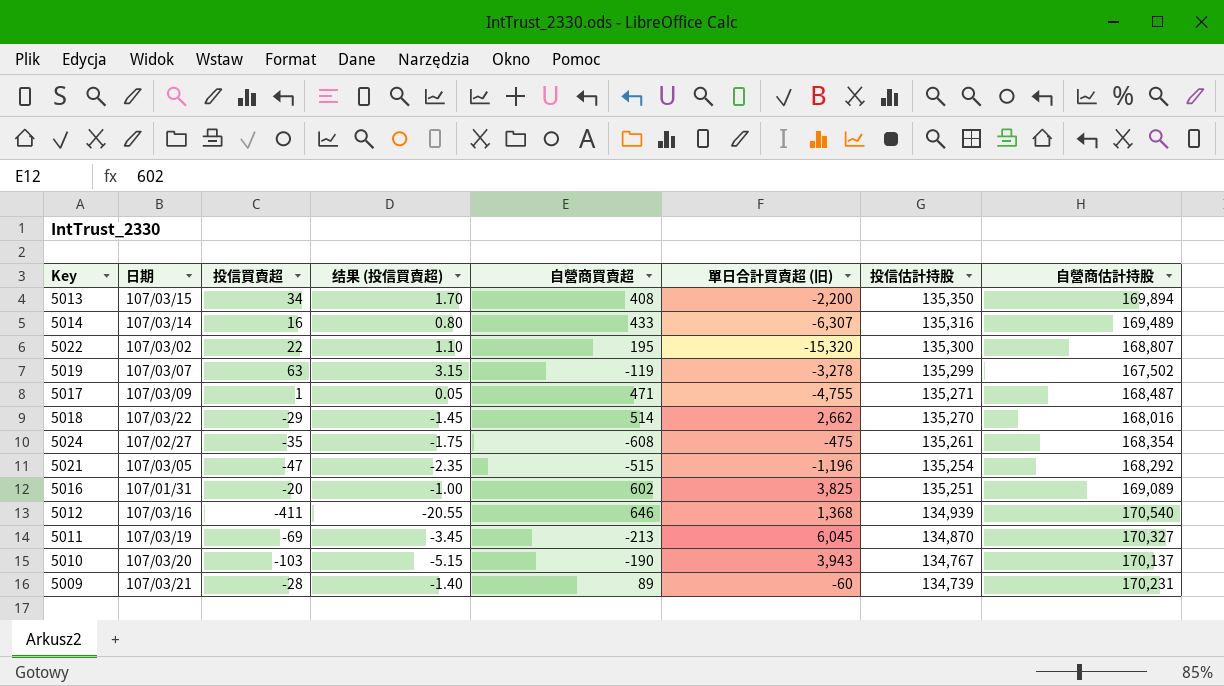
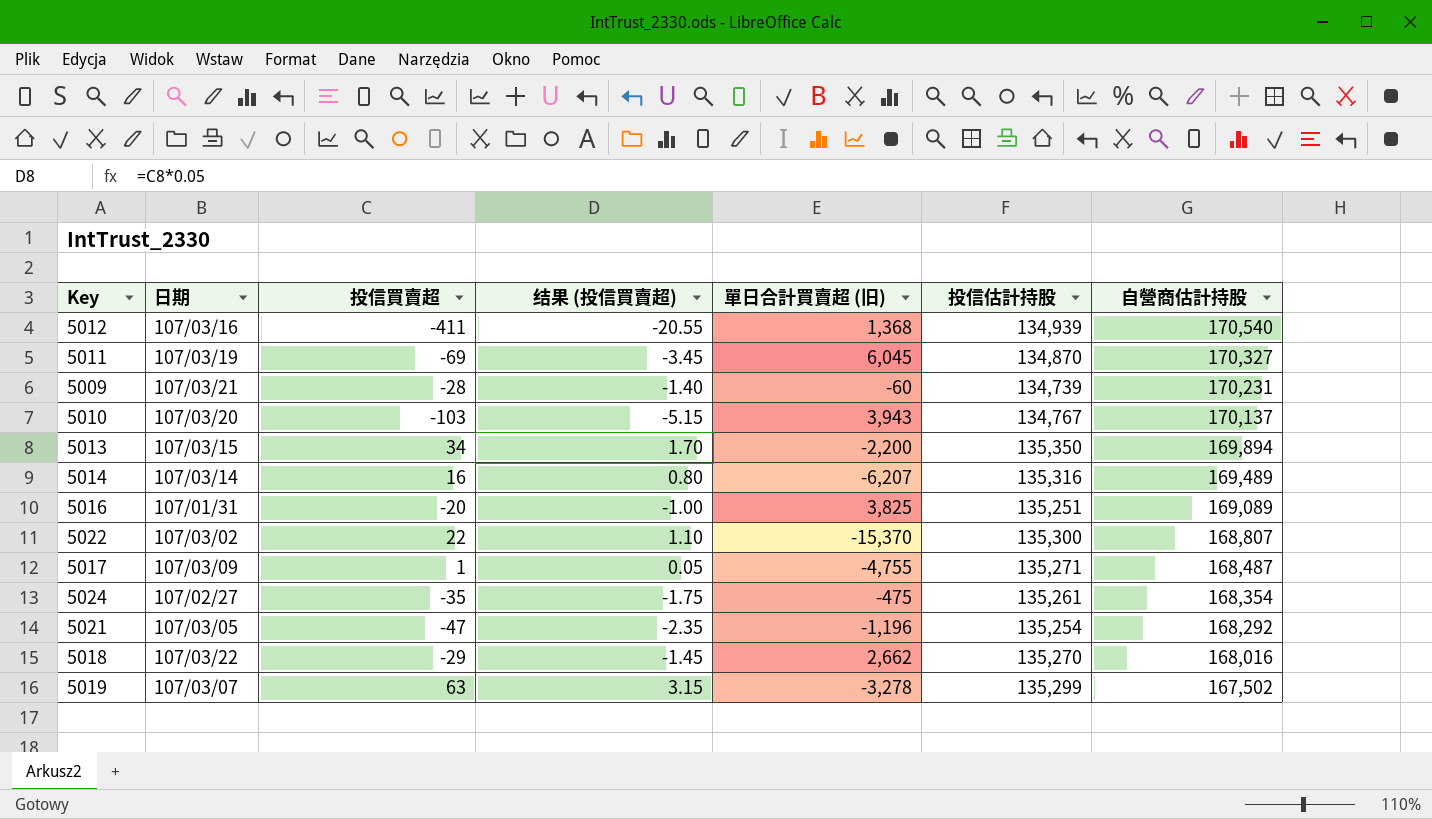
row order: 投信估計持股 descending -> 自營商估計持股 descending
column 自營商買賣超 | position: 5 -> none
5014 | 單日合計買賣超 (旧): -6,307 -> -6,207
5022 | 單日合計買賣超 (旧): -15,320 -> -15,370

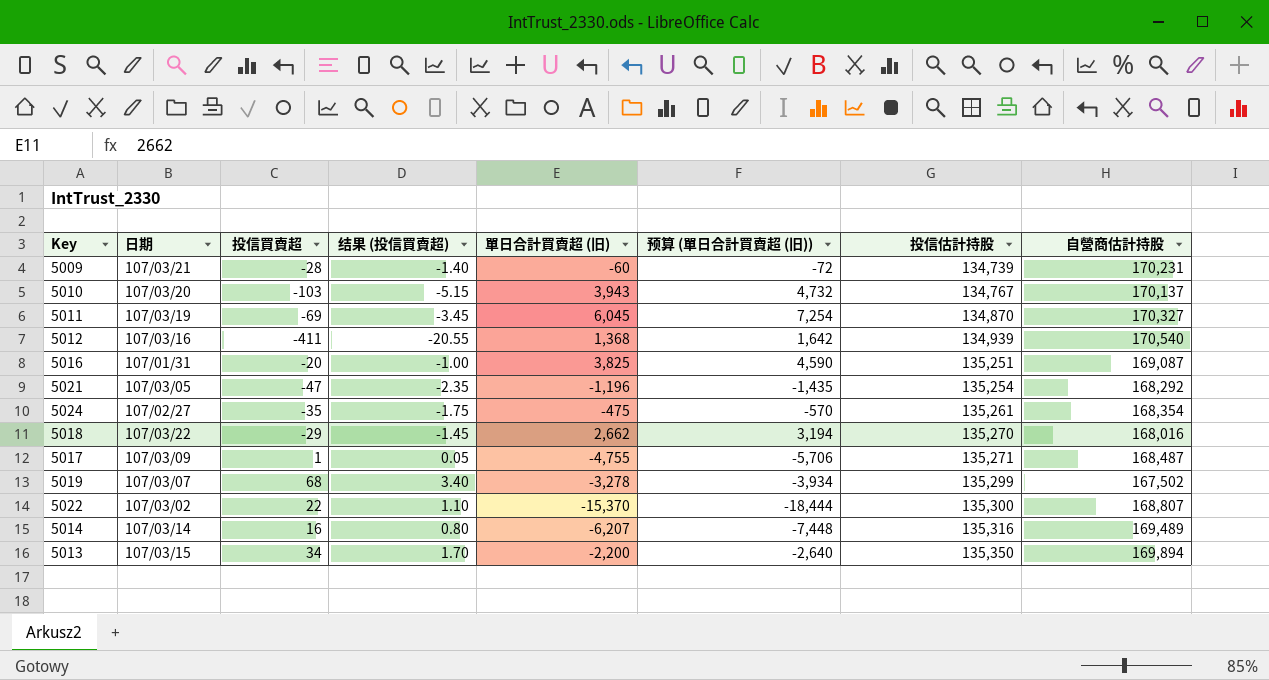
row order: 自營商估計持股 descending -> 投信估計持股 ascending
column 预算 (單日合計買賣超 (旧)) | formula: none -> [單日合計買賣超 (旧)] * 1.2
5016 | 自營商估計持股: 169,089 -> 169,087
5019 | 投信買賣超: 63 -> 68
5019 | 结果 (投信買賣超): 3.15 -> 3.40

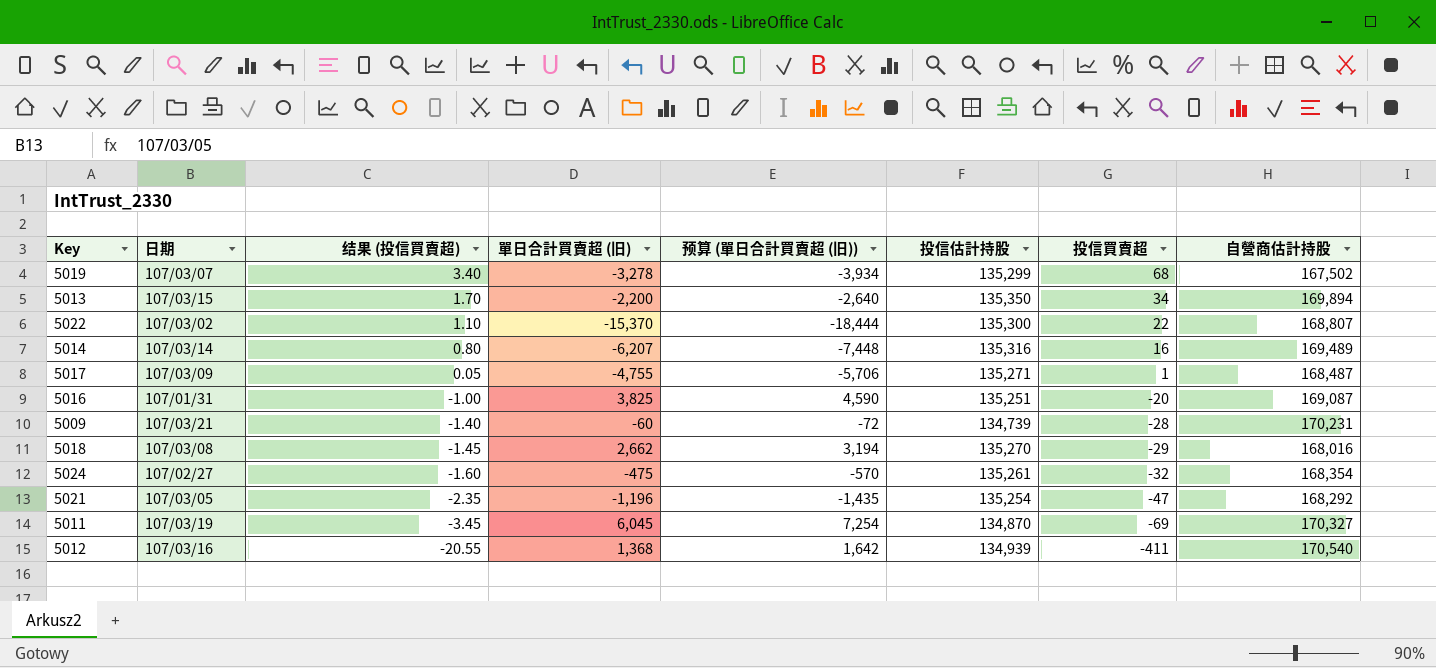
row order: 投信估計持股 ascending -> 结果 (投信買賣超) descending
column 投信買賣超 | position: 3 -> 7
row 5010: 107/03/20 | -103 | -5.15 | 3,943 | 4,732 | 134,767 | 170,137 -> none
5018 | 日期: 107/03/22 -> 107/03/08
5024 | 结果 (投信買賣超): -1.75 -> -1.60
5024 | 投信買賣超: -35 -> -32

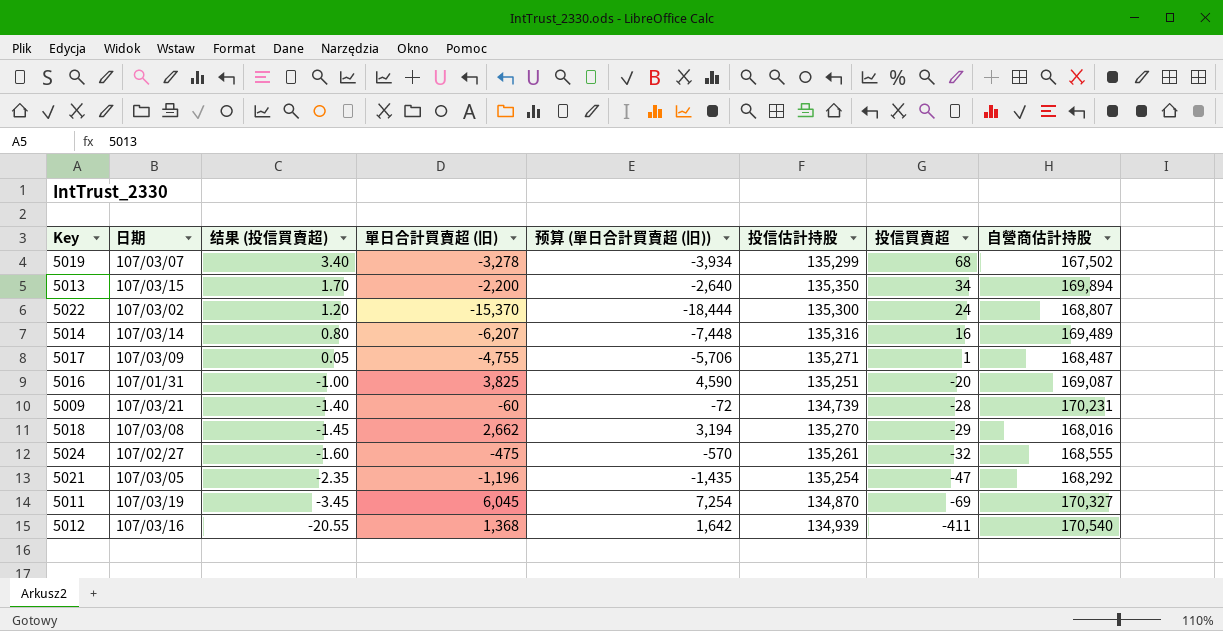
5022 | 结果 (投信買賣超): 1.10 -> 1.20
5022 | 投信買賣超: 22 -> 24
5024 | 自營商估計持股: 168,354 -> 168,555

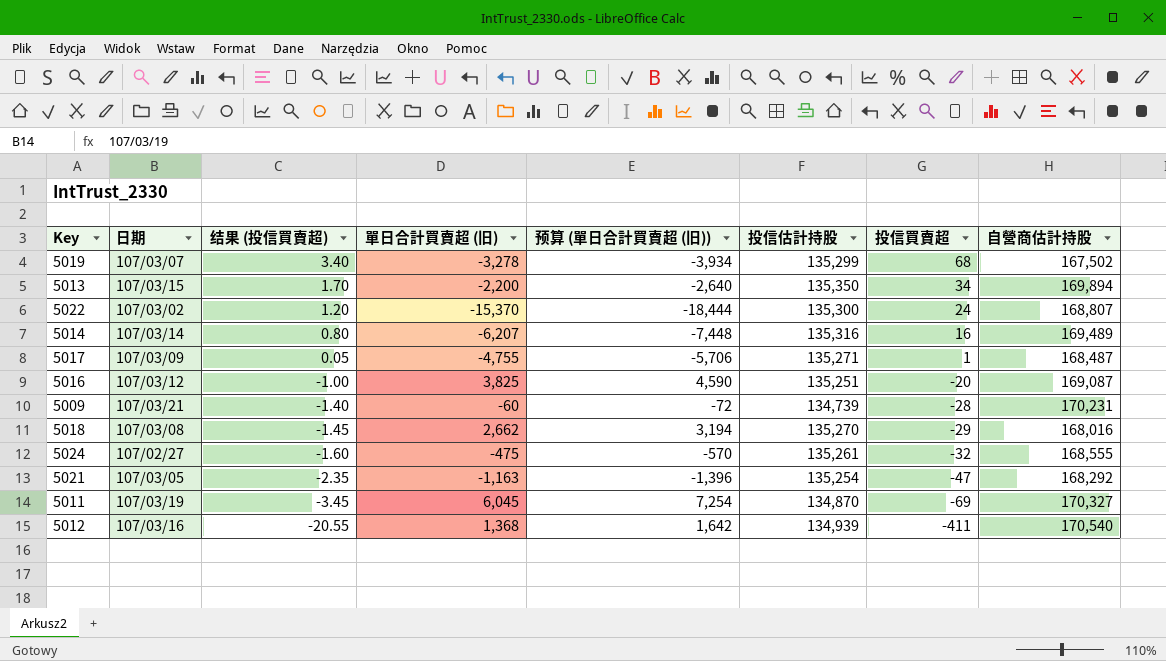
5016 | 日期: 107/01/31 -> 107/03/12
5021 | 單日合計買賣超 (旧): -1,196 -> -1,163
5021 | 预算 (單日合計買賣超 (旧)): -1,435 -> -1,396

